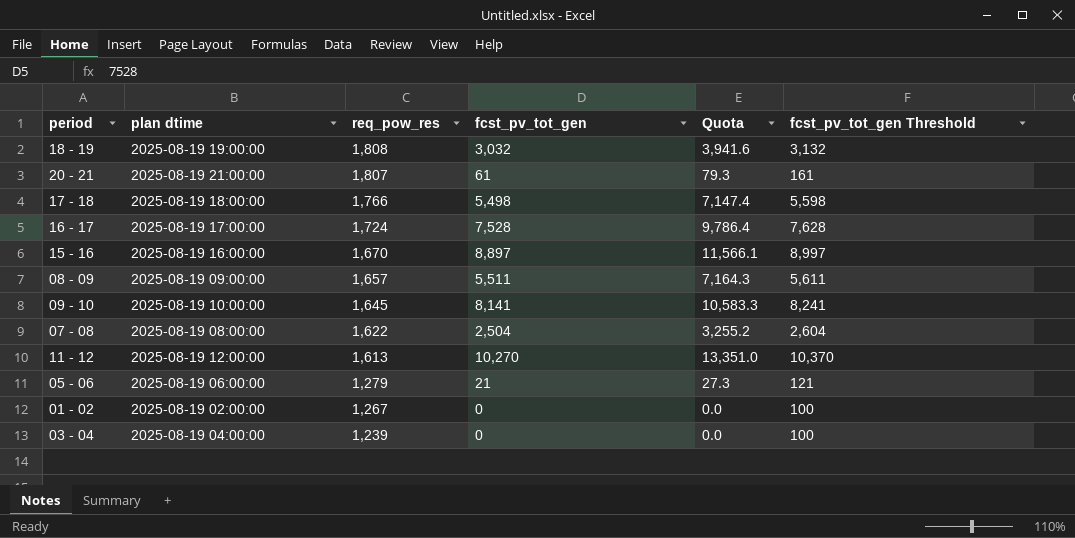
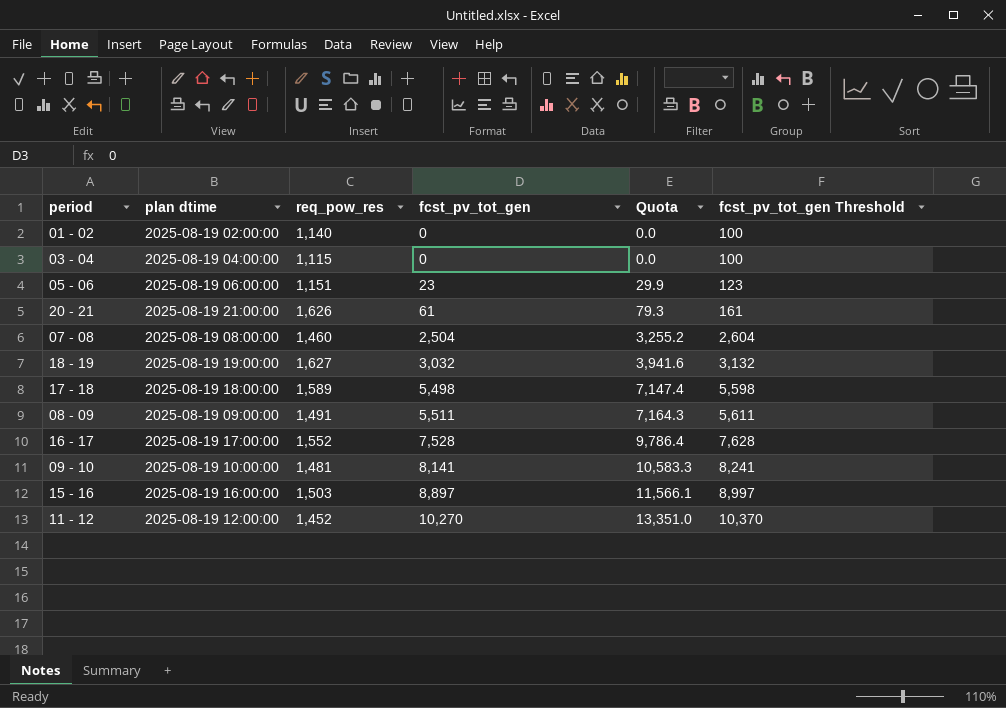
row order: req_pow_res descending -> fcst_pv_tot_gen ascending
01 - 02 | req_pow_res: 1,267 -> 1,140
03 - 04 | req_pow_res: 1,239 -> 1,115
05 - 06 | req_pow_res: 1,279 -> 1,151
05 - 06 | fcst_pv_tot_gen: 21 -> 23
05 - 06 | Quota: 27.3 -> 29.9
05 - 06 | fcst_pv_tot_gen Threshold: 121 -> 123
20 - 21 | req_pow_res: 1,807 -> 1,626
07 - 08 | req_pow_res: 1,622 -> 1,460
18 - 19 | req_pow_res: 1,808 -> 1,627
17 - 18 | req_pow_res: 1,766 -> 1,589
08 - 09 | req_pow_res: 1,657 -> 1,491
16 - 17 | req_pow_res: 1,724 -> 1,552
09 - 10 | req_pow_res: 1,645 -> 1,481
15 - 16 | req_pow_res: 1,670 -> 1,503
11 - 12 | req_pow_res: 1,613 -> 1,452

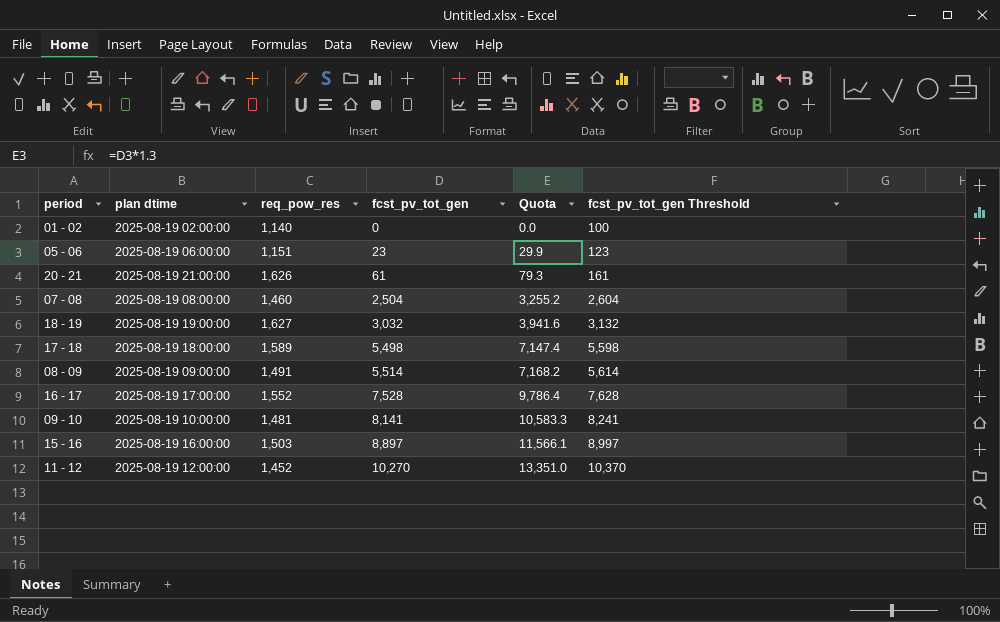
row 03 - 04: 2025-08-19 04:00:00 | 1,115 | 0 | 0.0 | 100 -> none
08 - 09 | fcst_pv_tot_gen: 5,511 -> 5,514
08 - 09 | Quota: 7,164.3 -> 7,168.2
08 - 09 | fcst_pv_tot_gen Threshold: 5,611 -> 5,614

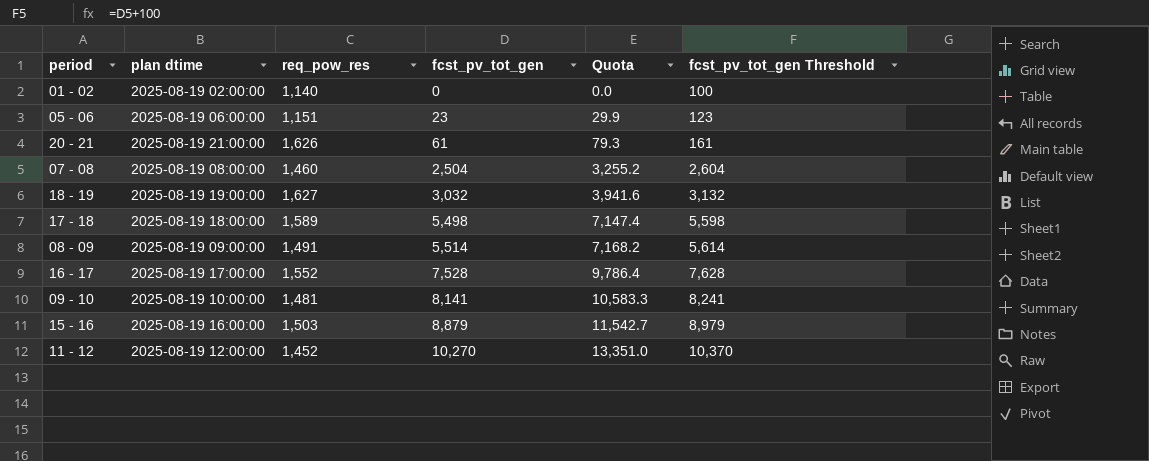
15 - 16 | fcst_pv_tot_gen: 8,897 -> 8,879
15 - 16 | Quota: 11,566.1 -> 11,542.7
15 - 16 | fcst_pv_tot_gen Threshold: 8,997 -> 8,979

